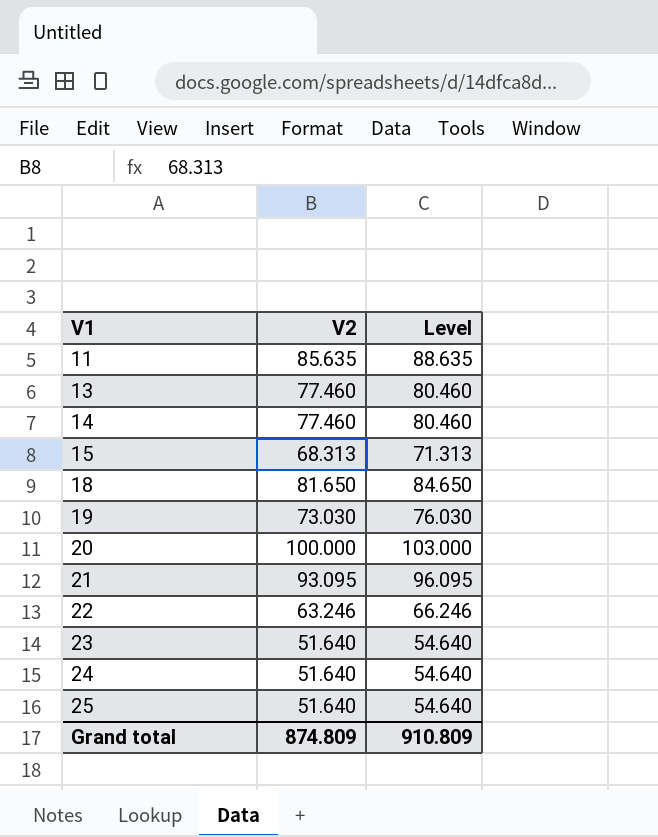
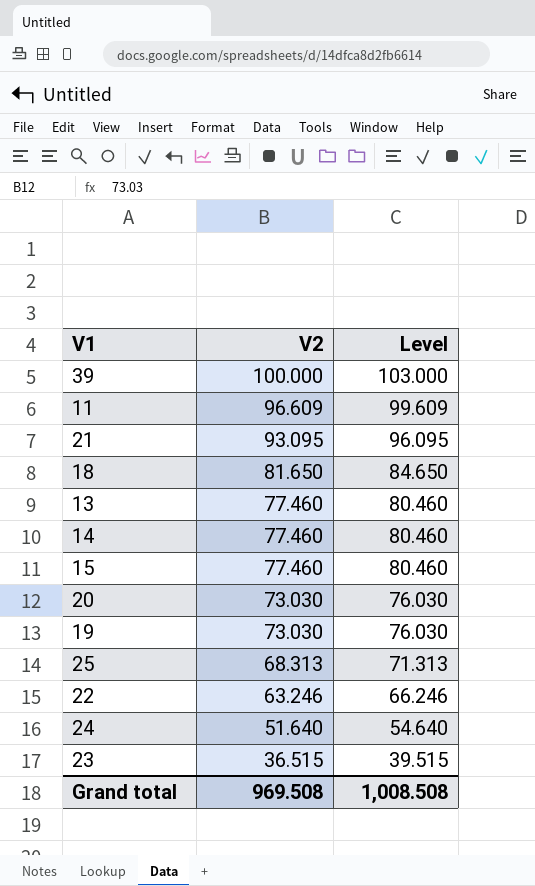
row order: V1 ascending -> V2 descending
row 39: none -> 100.000 | 103.000
11 | V2: 85.635 -> 96.609
11 | Level: 88.635 -> 99.609
15 | V2: 68.313 -> 77.460
15 | Level: 71.313 -> 80.460
20 | V2: 100.000 -> 73.030
20 | Level: 103.000 -> 76.030
25 | V2: 51.640 -> 68.313
25 | Level: 54.640 -> 71.313
23 | V2: 51.640 -> 36.515
23 | Level: 54.640 -> 39.515
Grand total | V2: 874.809 -> 969.508
Grand total | Level: 910.809 -> 1,008.508

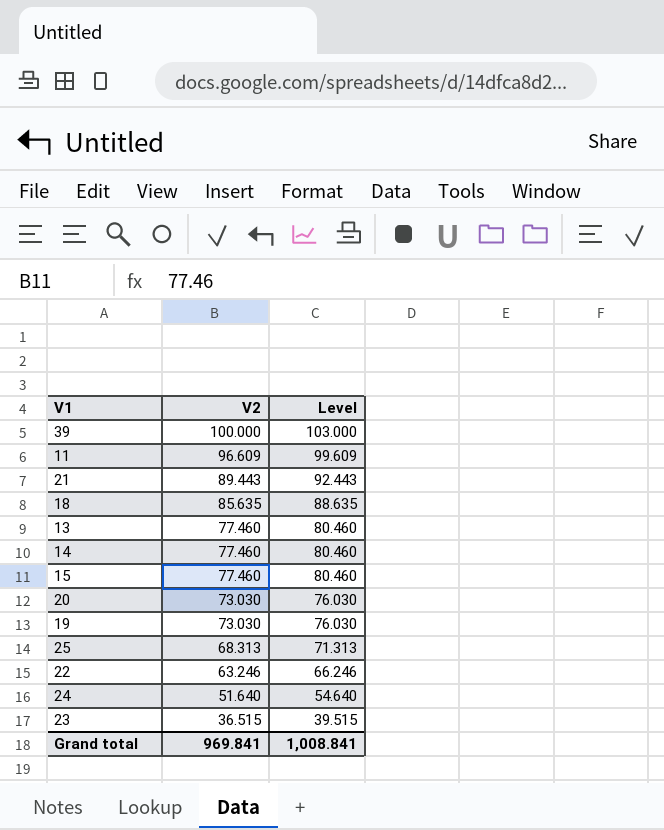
21 | V2: 93.095 -> 89.443
21 | Level: 96.095 -> 92.443
18 | V2: 81.650 -> 85.635
18 | Level: 84.650 -> 88.635
Grand total | V2: 969.508 -> 969.841
Grand total | Level: 1,008.508 -> 1,008.841

